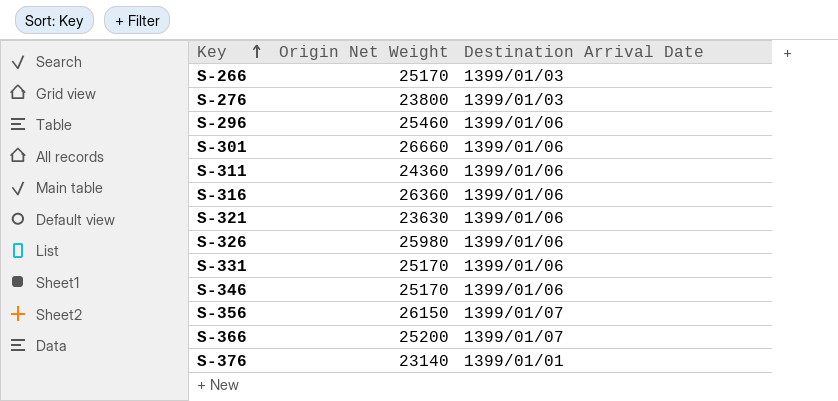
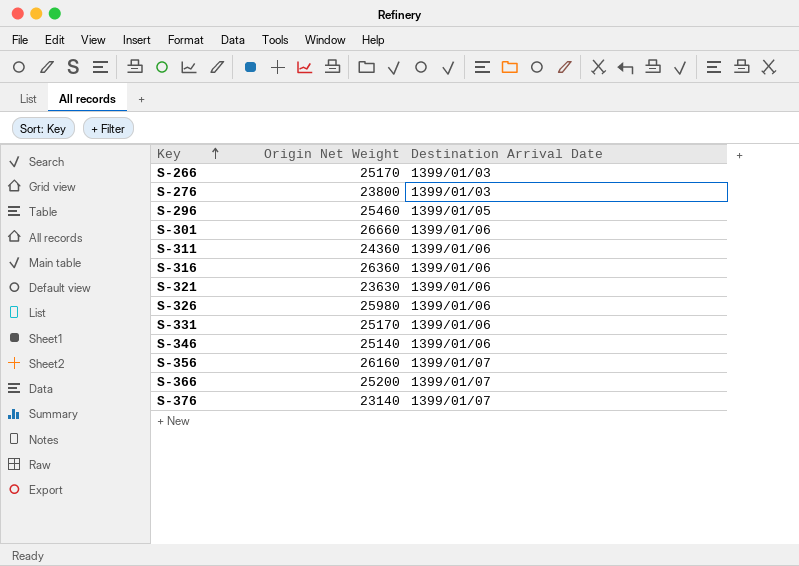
S-296 | Destination Arrival Date: 1399/01/06 -> 1399/01/05
S-346 | Origin Net Weight: 25170 -> 25140
S-356 | Origin Net Weight: 26150 -> 26160
S-376 | Destination Arrival Date: 1399/01/01 -> 1399/01/07

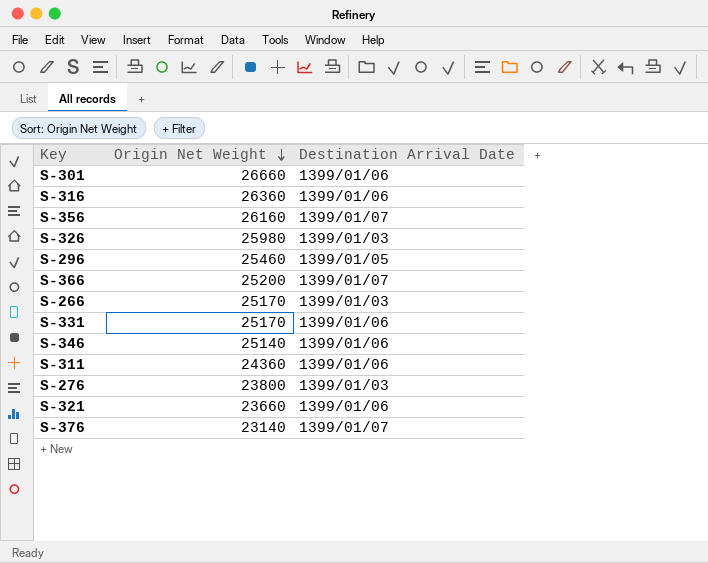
row order: Key ascending -> Origin Net Weight descending
S-326 | Destination Arrival Date: 1399/01/06 -> 1399/01/03
S-321 | Origin Net Weight: 23630 -> 23660

